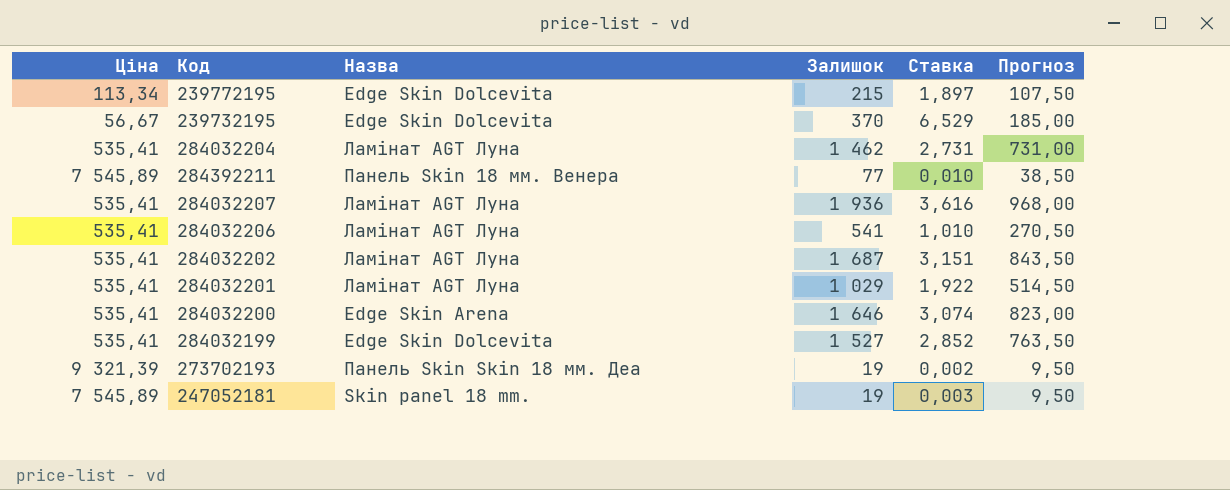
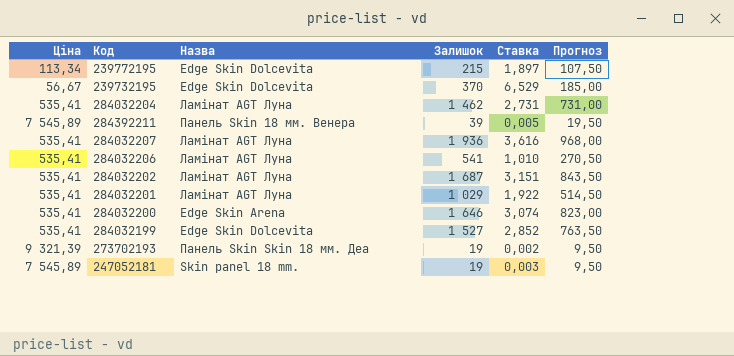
284392211 | Залишок: 77 -> 39
284392211 | Ставка: 0,010 -> 0,005
284392211 | Прогноз: 38,50 -> 19,50

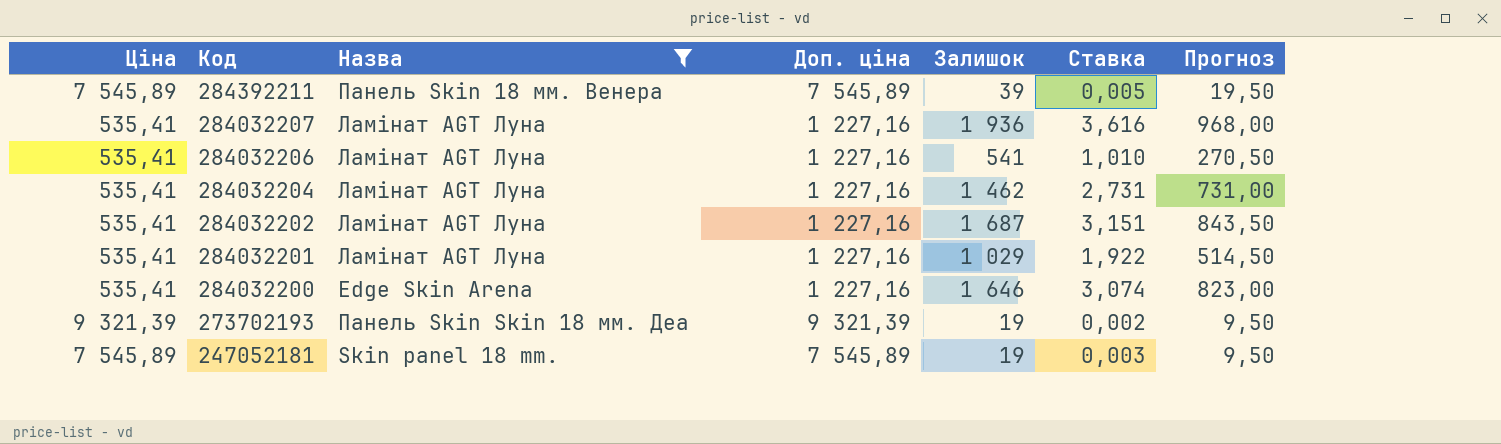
filter: none -> Назва != Edge Skin Dolcevita
row order: none -> Код descending
column Доп. ціна | position: none -> 4

